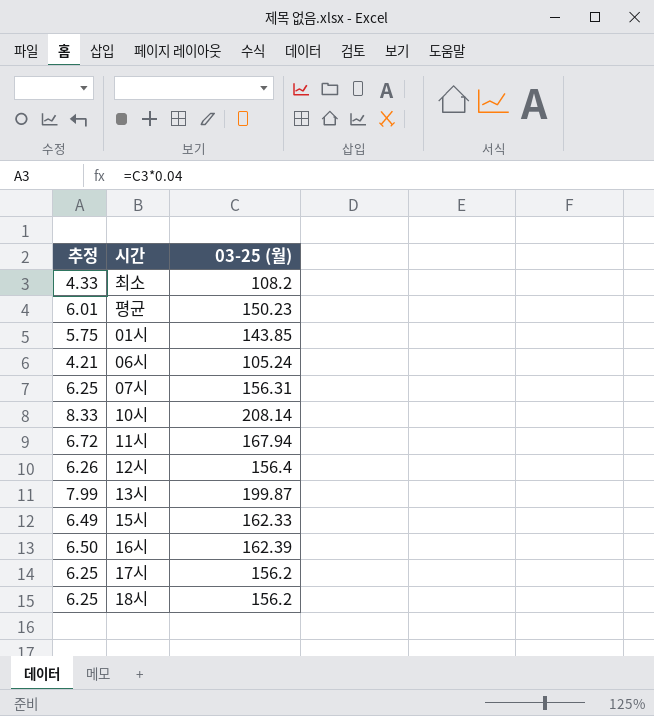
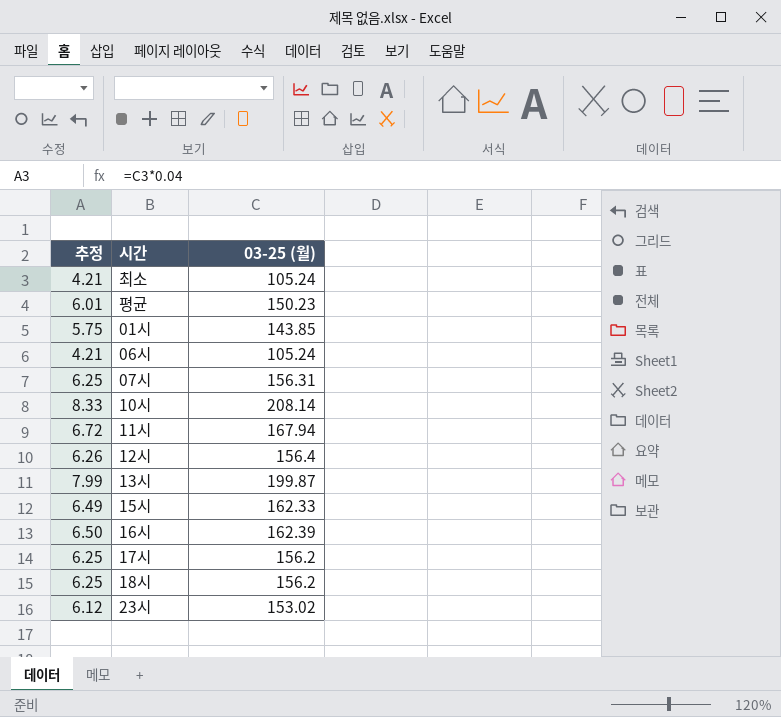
최소 | 추정: 4.33 -> 4.21
최소 | 03-25 (월): 108.2 -> 105.24
row 23시: none -> 6.12 | 153.02

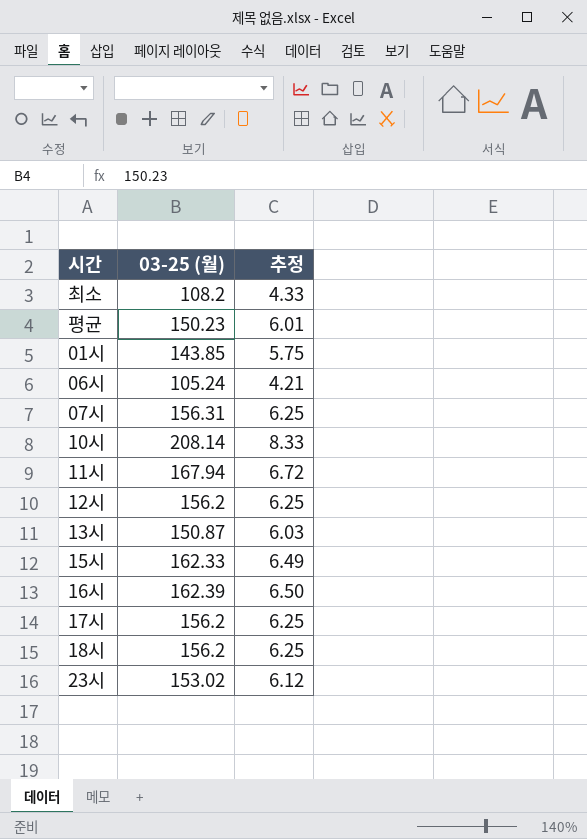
column 추정 | position: 1 -> 3
최소 | 03-25 (월): 105.24 -> 108.2
최소 | 추정: 4.21 -> 4.33
12시 | 03-25 (월): 156.4 -> 156.2
12시 | 추정: 6.26 -> 6.25
13시 | 03-25 (월): 199.87 -> 150.87
13시 | 추정: 7.99 -> 6.03

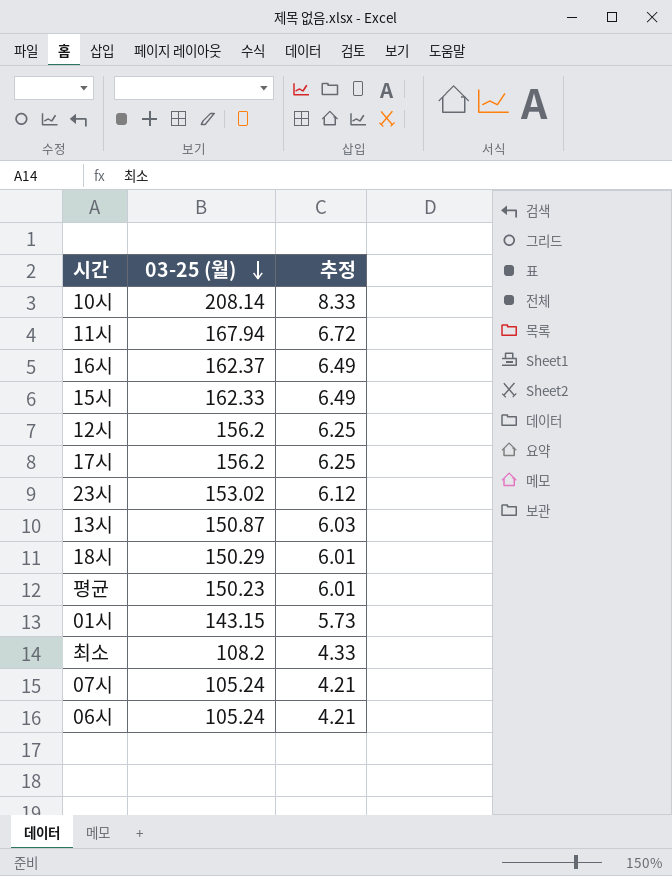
row order: none -> 03-25 (월) descending
16시 | 03-25 (월): 162.39 -> 162.37
16시 | 추정: 6.50 -> 6.49
18시 | 03-25 (월): 156.2 -> 150.29
18시 | 추정: 6.25 -> 6.01
01시 | 03-25 (월): 143.85 -> 143.15
01시 | 추정: 5.75 -> 5.73
07시 | 03-25 (월): 156.31 -> 105.24
07시 | 추정: 6.25 -> 4.21

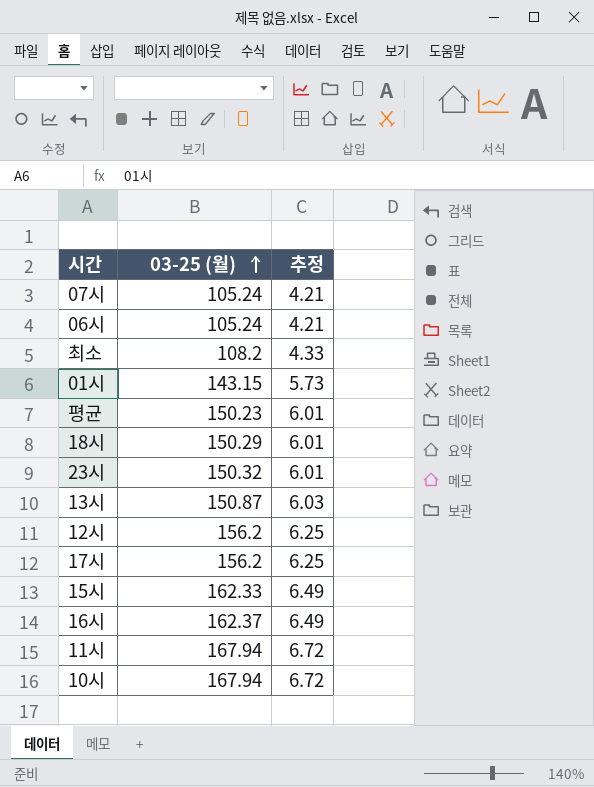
row order: 03-25 (월) descending -> 03-25 (월) ascending
23시 | 03-25 (월): 153.02 -> 150.32
23시 | 추정: 6.12 -> 6.01
10시 | 03-25 (월): 208.14 -> 167.94
10시 | 추정: 8.33 -> 6.72

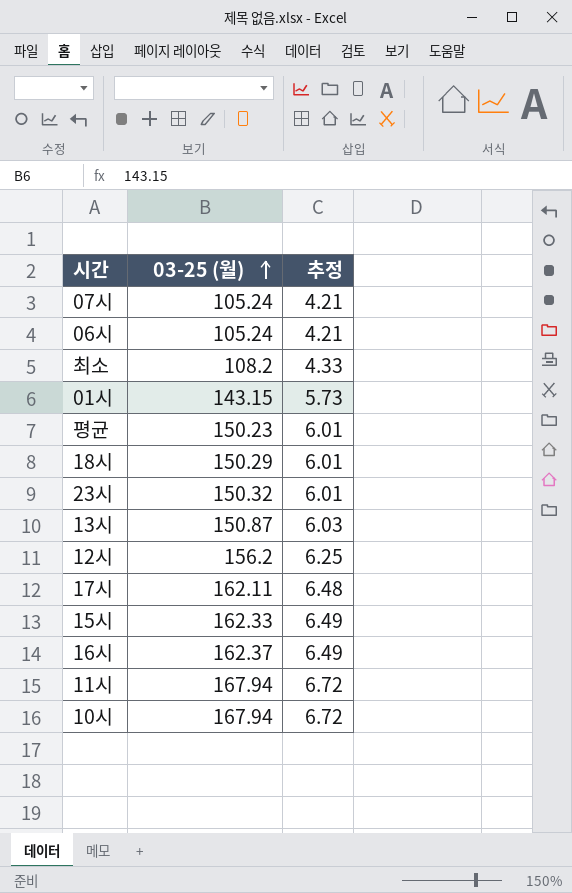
17시 | 03-25 (월): 156.2 -> 162.11
17시 | 추정: 6.25 -> 6.48

